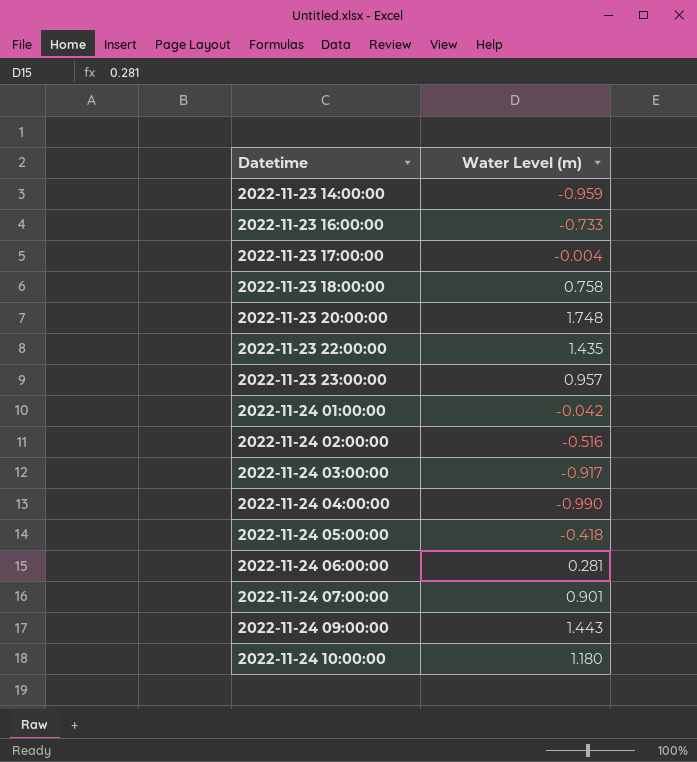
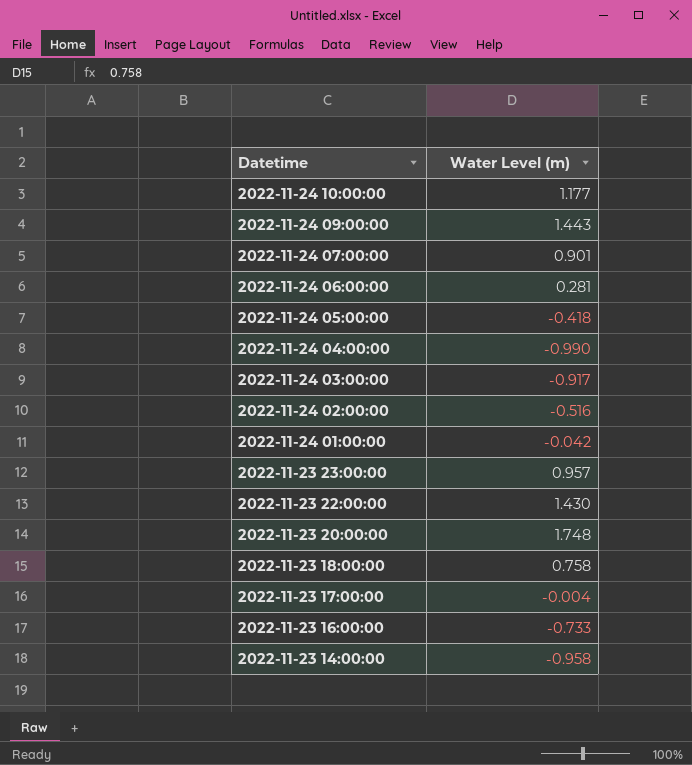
row order: Datetime ascending -> Datetime descending
2022-11-24 10:00:00 | Water Level (m): 1.180 -> 1.177
2022-11-23 22:00:00 | Water Level (m): 1.435 -> 1.430
2022-11-23 14:00:00 | Water Level (m): -0.959 -> -0.958

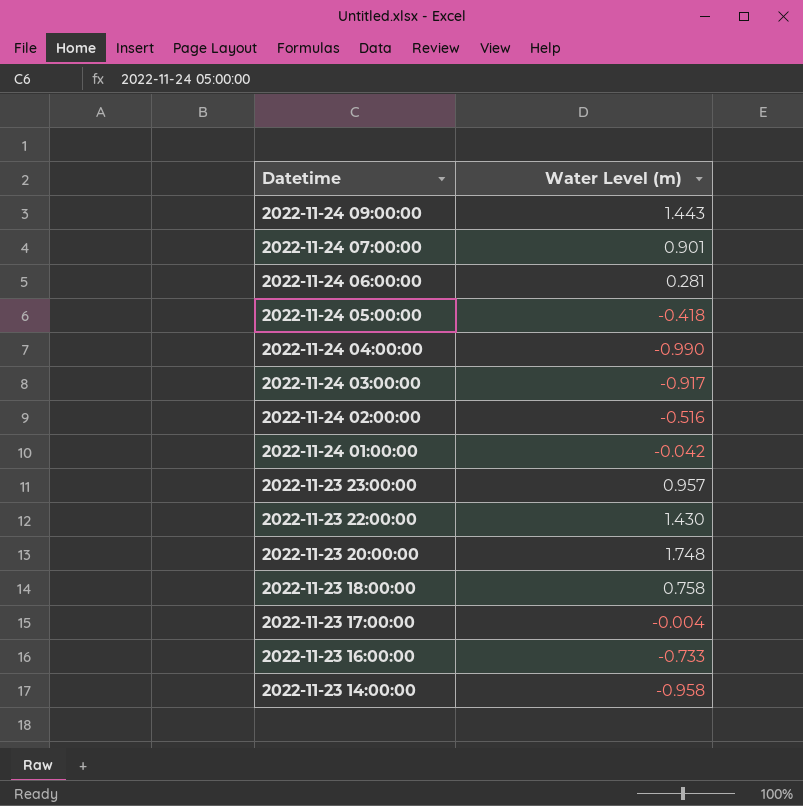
row 2022-11-24 10:00:00: 1.177 -> none

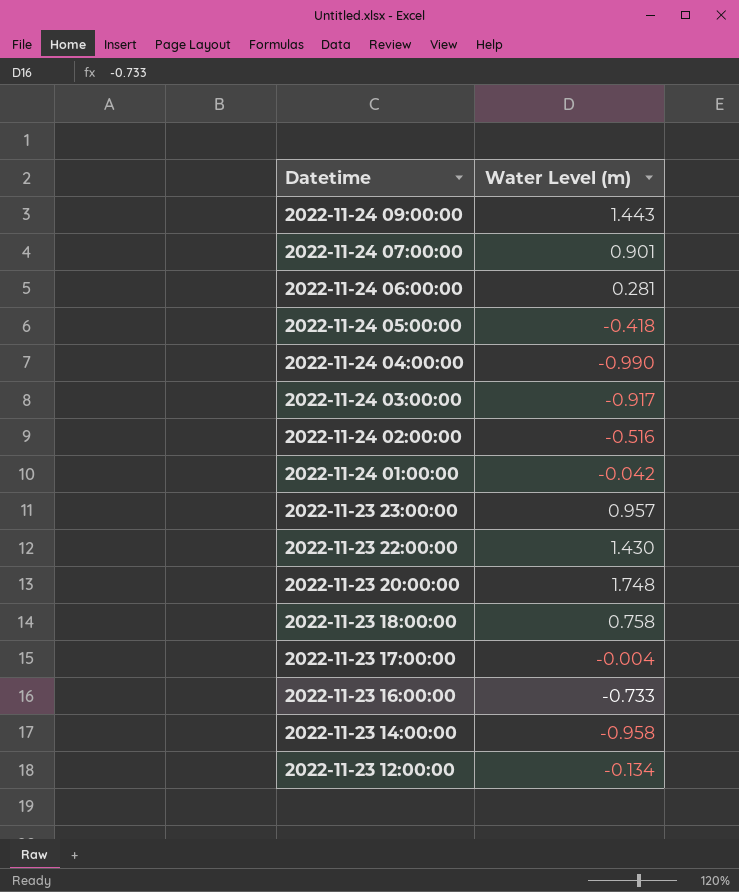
row 2022-11-23 12:00:00: none -> -0.134

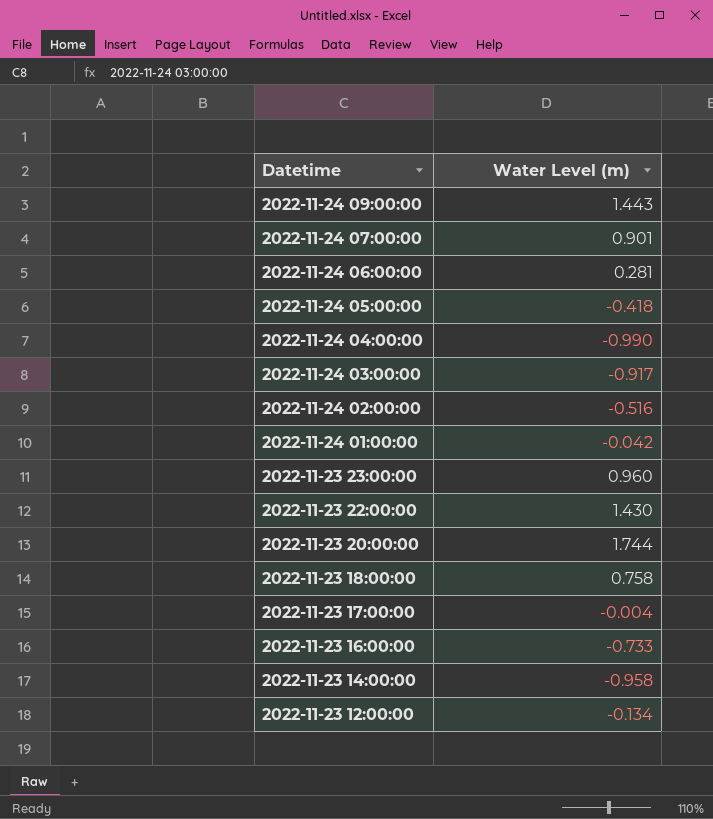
2022-11-23 23:00:00 | Water Level (m): 0.957 -> 0.960
2022-11-23 20:00:00 | Water Level (m): 1.748 -> 1.744

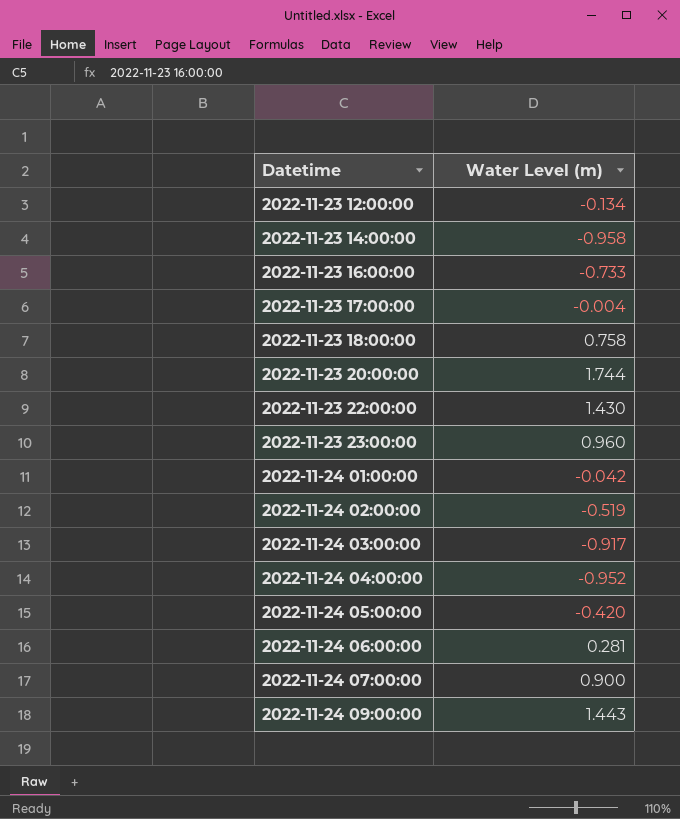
row order: Datetime descending -> Datetime ascending
2022-11-24 02:00:00 | Water Level (m): -0.516 -> -0.519
2022-11-24 04:00:00 | Water Level (m): -0.990 -> -0.952
2022-11-24 05:00:00 | Water Level (m): -0.418 -> -0.420
2022-11-24 07:00:00 | Water Level (m): 0.901 -> 0.900

